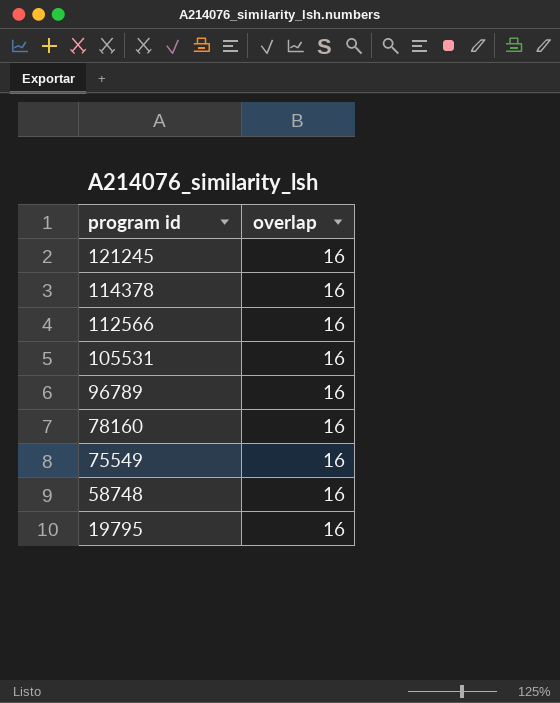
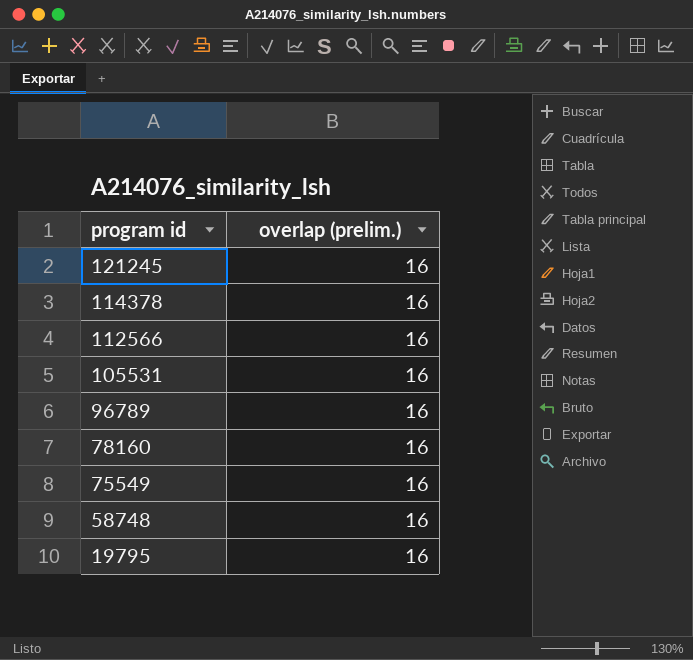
column name: overlap -> overlap (prelim.)

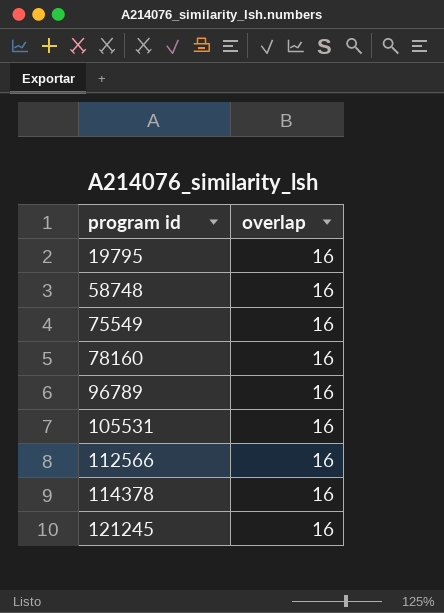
row order: program id descending -> program id ascending
column name: overlap (prelim.) -> overlap

